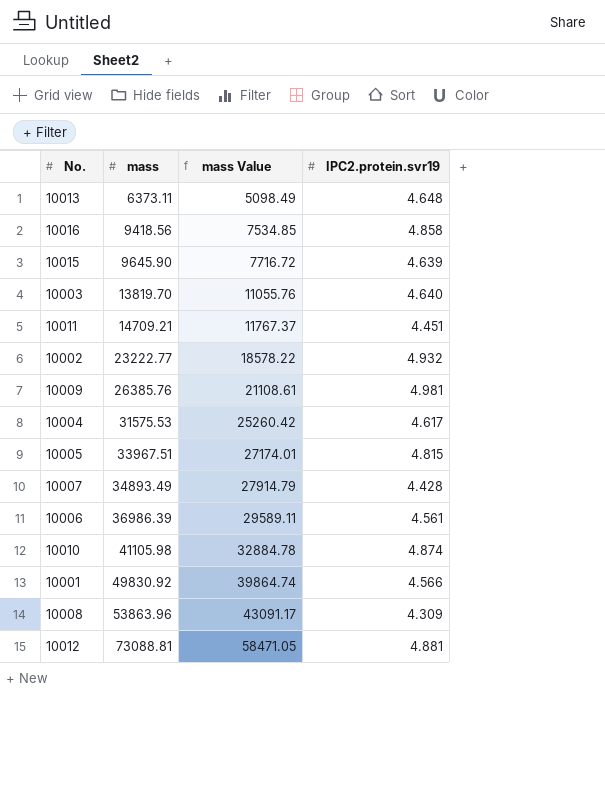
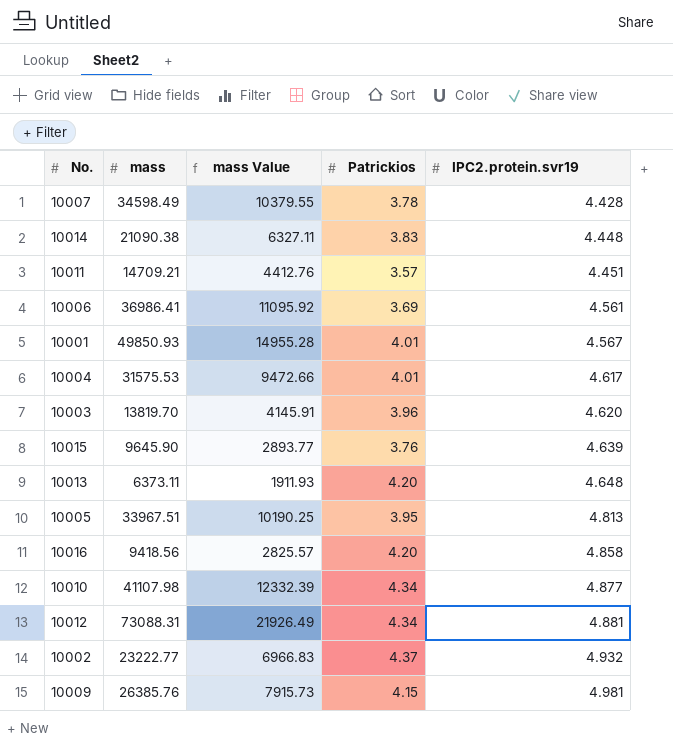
row order: mass ascending -> IPC2.protein.svr19 ascending
column mass Value | formula: [mass] * 0.8 -> [mass] * 0.3
column Patrickios | position: none -> 4
row 10008: 53863.96 | 43091.17 | 4.309 -> none
10007 | mass: 34893.49 -> 34598.49
row 10014: none -> 21090.38 | 6327.11 | 3.83 | 4.448
10006 | mass: 36986.39 -> 36986.41
10001 | mass: 49830.92 -> 49850.93
10001 | IPC2.protein.svr19: 4.566 -> 4.567
10003 | IPC2.protein.svr19: 4.640 -> 4.620
10005 | IPC2.protein.svr19: 4.815 -> 4.813
10010 | mass: 41105.98 -> 41107.98
10010 | IPC2.protein.svr19: 4.874 -> 4.877
10012 | mass: 73088.81 -> 73088.31

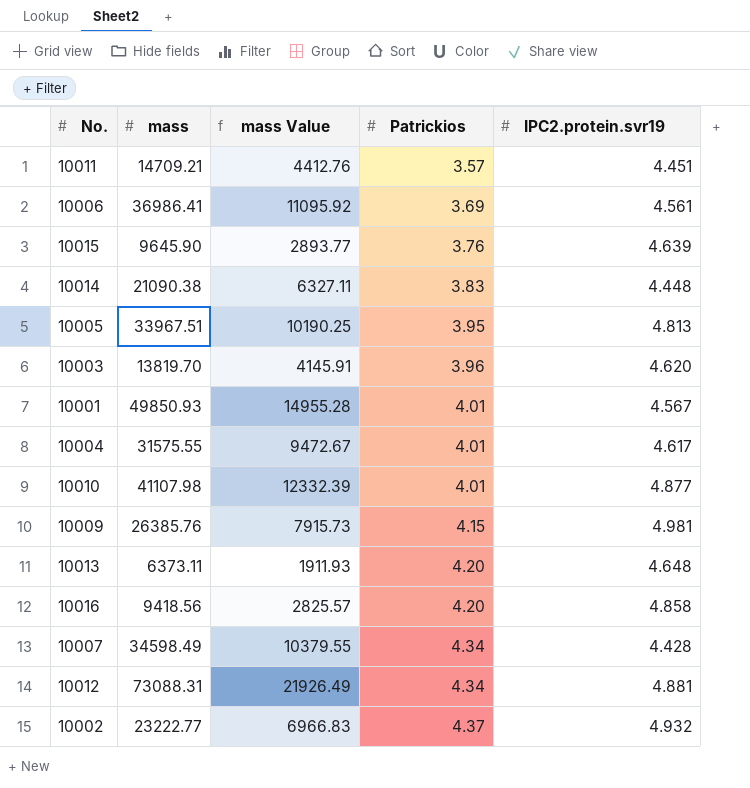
row order: IPC2.protein.svr19 ascending -> Patrickios ascending
10004 | mass: 31575.53 -> 31575.55
10004 | mass Value: 9472.66 -> 9472.67
10010 | Patrickios: 4.34 -> 4.01
10007 | Patrickios: 3.78 -> 4.34

